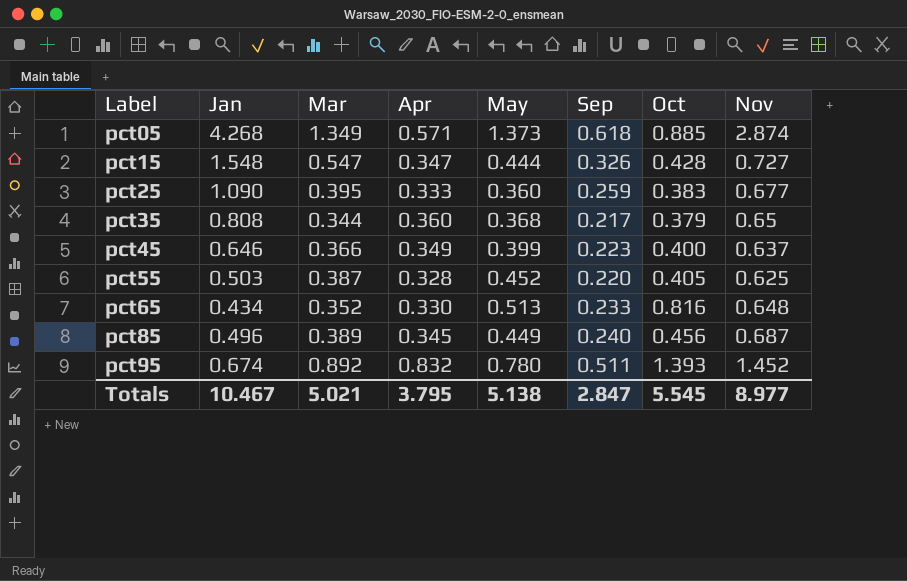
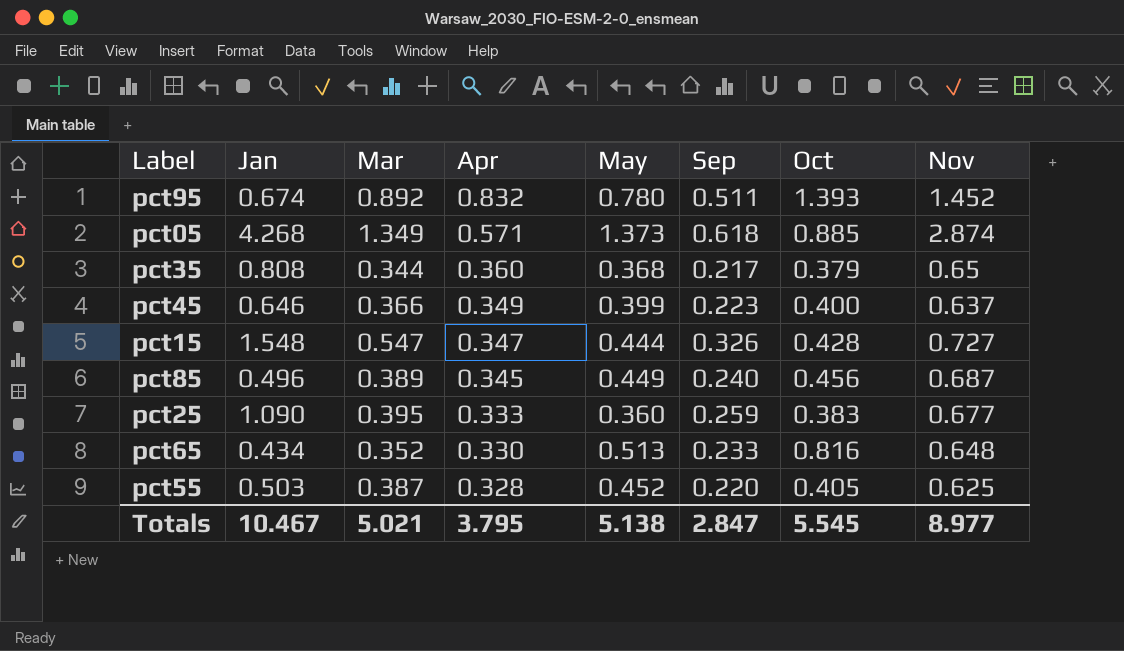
row order: Label ascending -> Apr descending

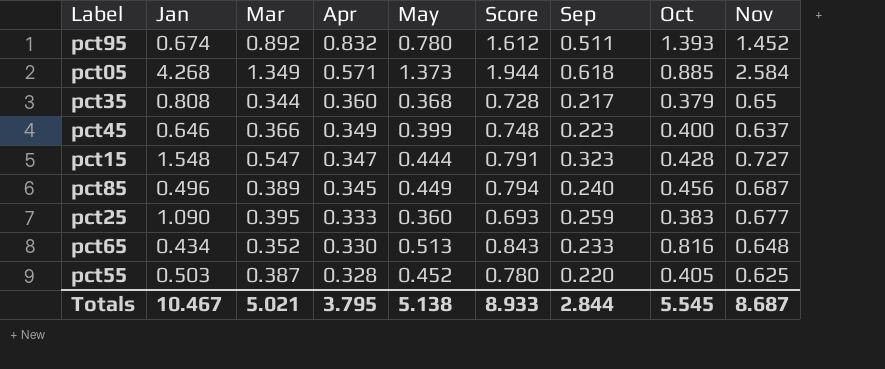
column Score | formula: none -> [Apr] + [May]
pct05 | Nov: 2.874 -> 2.584
pct15 | Sep: 0.326 -> 0.323
Totals | Sep: 2.847 -> 2.844
Totals | Nov: 8.977 -> 8.687

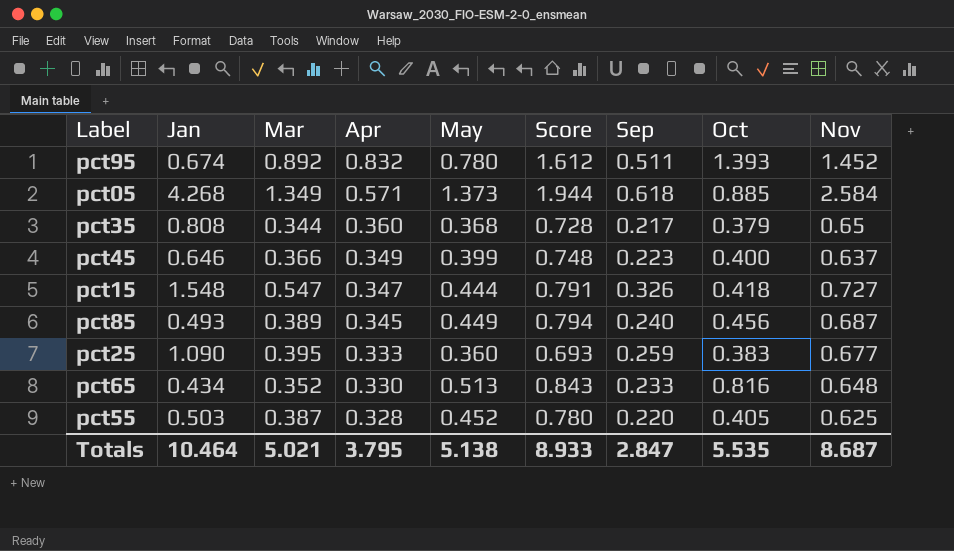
pct15 | Sep: 0.323 -> 0.326
pct15 | Oct: 0.428 -> 0.418
pct85 | Jan: 0.496 -> 0.493
Totals | Jan: 10.467 -> 10.464
Totals | Sep: 2.844 -> 2.847
Totals | Oct: 5.545 -> 5.535

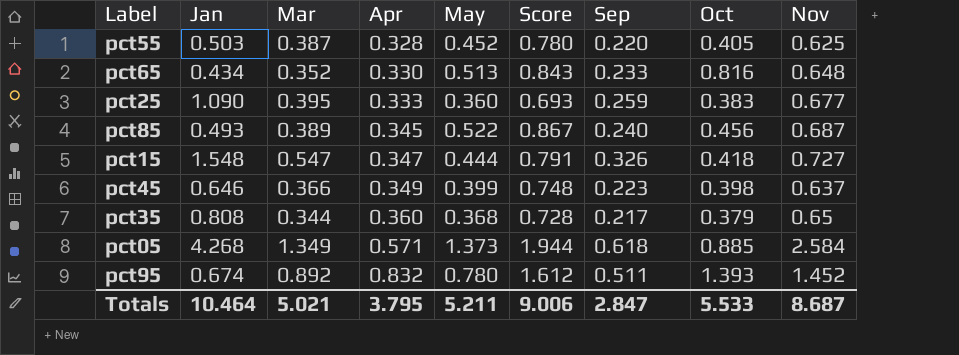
row order: Apr descending -> Apr ascending
pct85 | May: 0.449 -> 0.522
pct85 | Score: 0.794 -> 0.867
pct45 | Oct: 0.400 -> 0.398
Totals | May: 5.138 -> 5.211
Totals | Score: 8.933 -> 9.006
Totals | Oct: 5.535 -> 5.533

